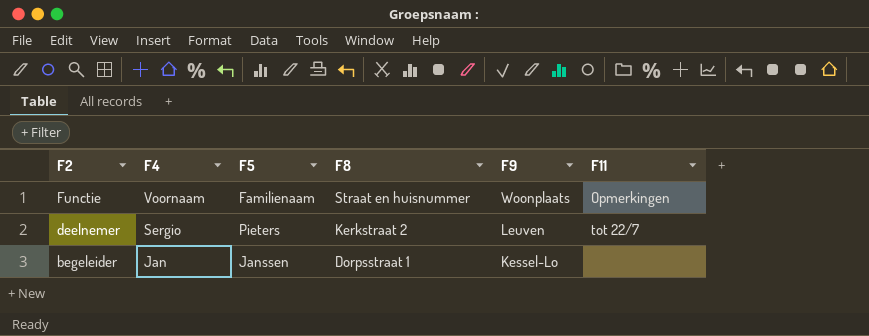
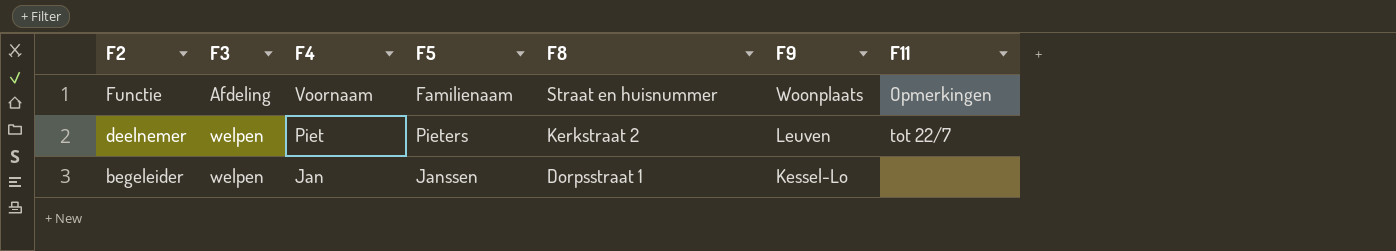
column F3 | position: none -> 2
deelnemer | F4: Sergio -> Piet

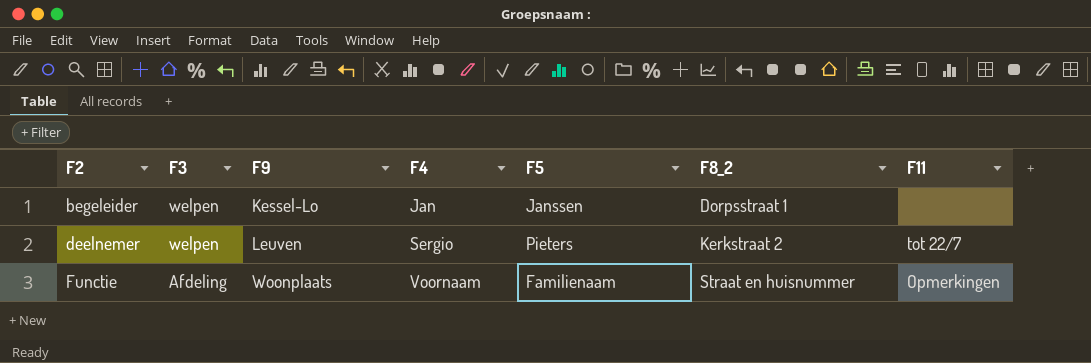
row order: F2 descending -> F2 ascending
column F9 | position: 6 -> 3
column name: F8 -> F8_2
deelnemer | F4: Piet -> Sergio

